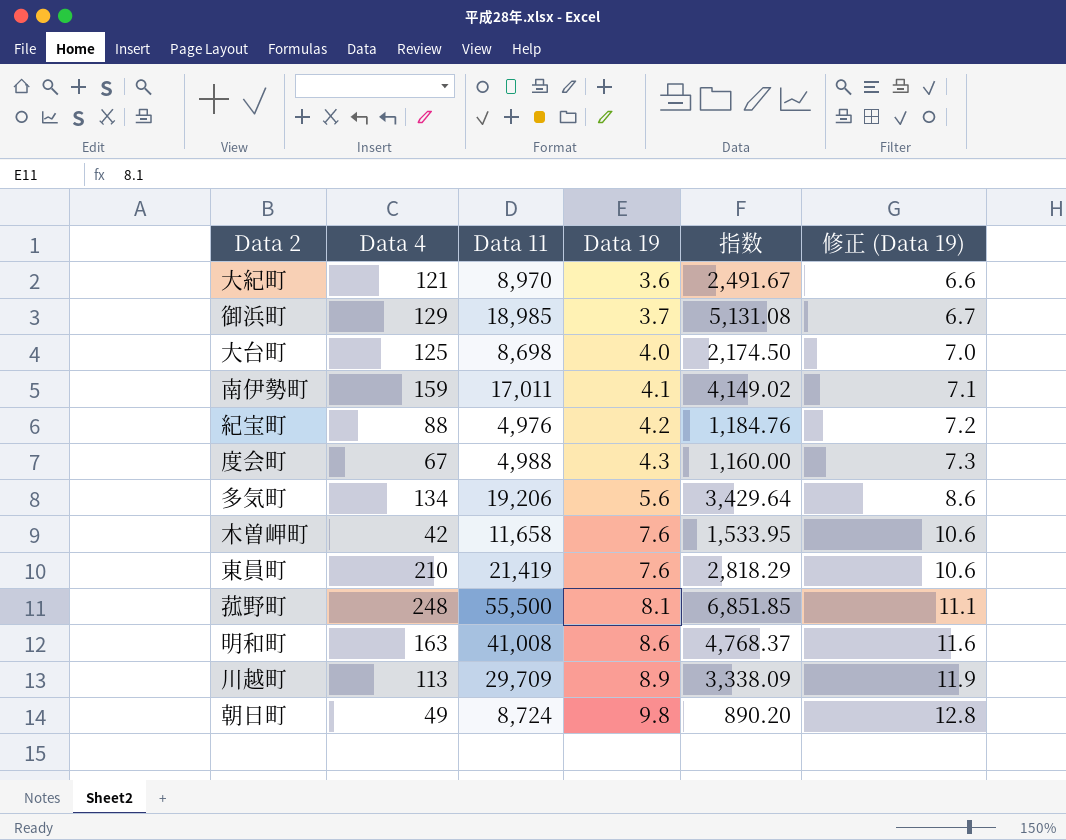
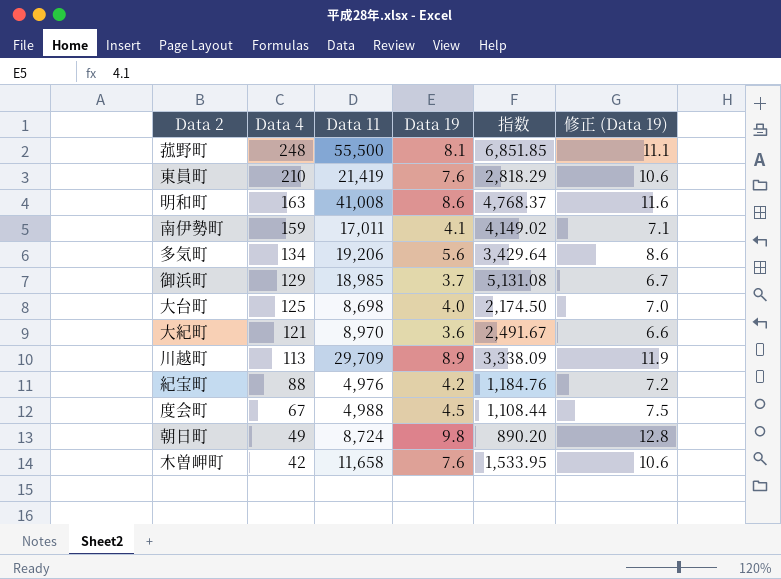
row order: Data 19 ascending -> Data 4 descending
度会町 | Data 19: 4.3 -> 4.5
度会町 | 指数: 1,160.00 -> 1,108.44
度会町 | 修正 (Data 19): 7.3 -> 7.5

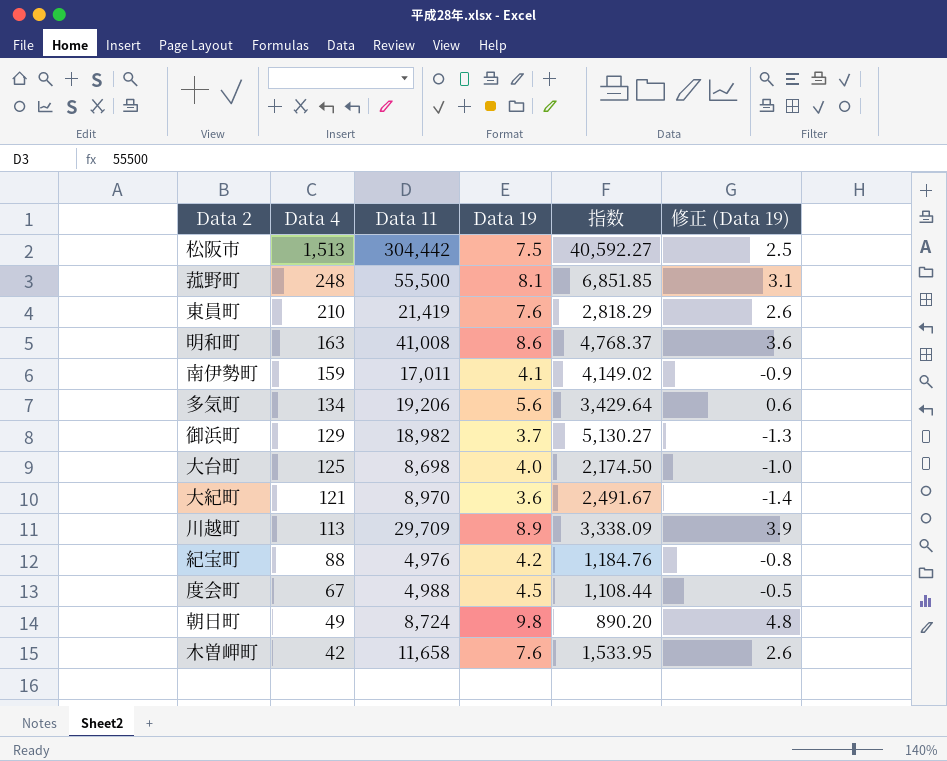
column 修正 (Data 19) | formula: [Data 19] + 3 -> [Data 19] - 5
row 松阪市: none -> 1,513 | 304,442 | 7.5 | 40,592.27 | 2.5
御浜町 | Data 11: 18,985 -> 18,982
御浜町 | 指数: 5,131.08 -> 5,130.27

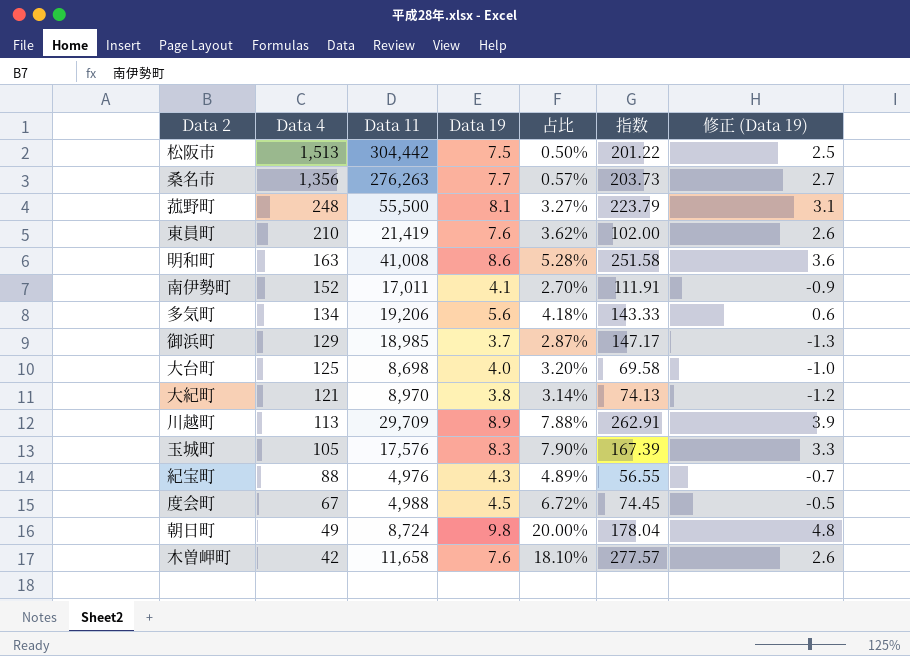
column 占比 | formula: none -> [Data 19] / [Data 4]
column 指数 | formula: [Data 11] / [Data 19] -> [Data 11] / [Data 4]
row 桑名市: none -> 1,356 | 276,263 | 7.7 | 0.57% | 203.73 | 2.7
南伊勢町 | Data 4: 159 -> 152
御浜町 | Data 11: 18,982 -> 18,985
大紀町 | Data 19: 3.6 -> 3.8
大紀町 | 修正 (Data 19): -1.4 -> -1.2
row 玉城町: none -> 105 | 17,576 | 8.3 | 7.90% | 167.39 | 3.3
紀宝町 | Data 19: 4.2 -> 4.3
紀宝町 | 修正 (Data 19): -0.8 -> -0.7

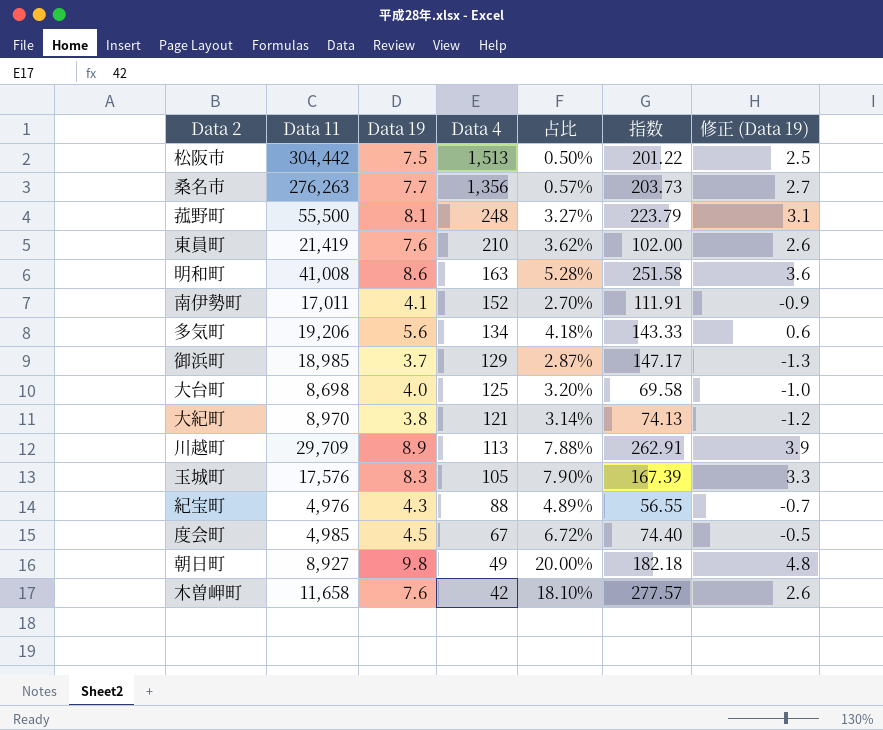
column Data 4 | position: 2 -> 4
度会町 | Data 11: 4,988 -> 4,985
度会町 | 指数: 74.45 -> 74.40
朝日町 | Data 11: 8,724 -> 8,927
朝日町 | 指数: 178.04 -> 182.18

